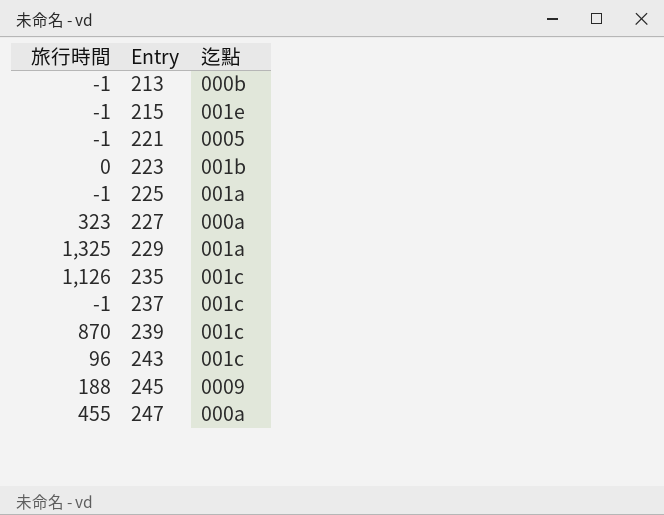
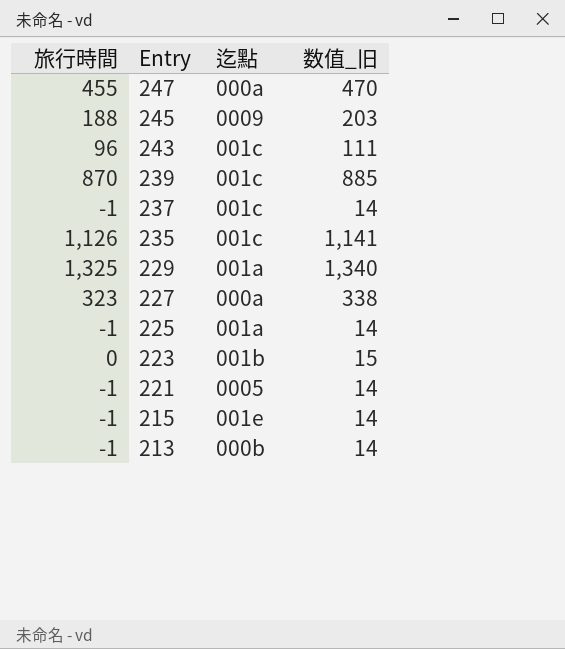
row order: Entry ascending -> Entry descending
column 数值_旧 | formula: none -> [旅行時間] + 15

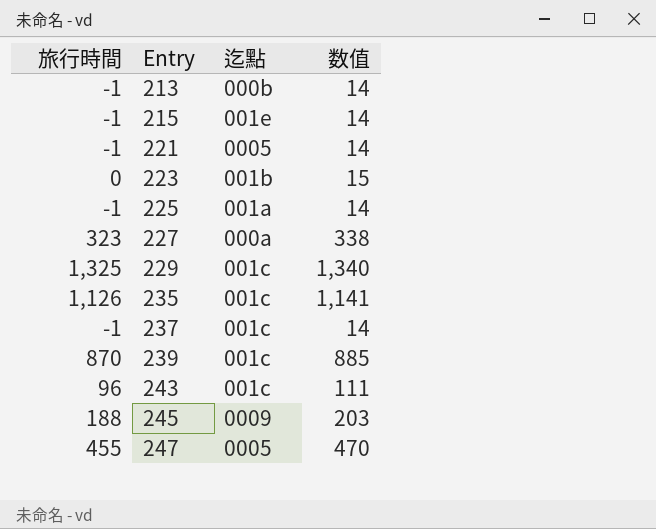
row order: Entry descending -> Entry ascending
column name: 数值_旧 -> 数值
229 | 迄點: 001a -> 001c
247 | 迄點: 000a -> 0005

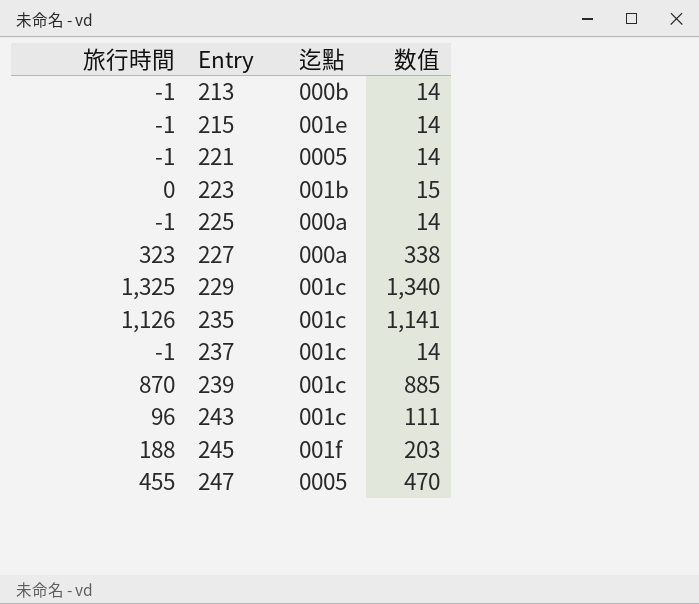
225 | 迄點: 001a -> 000a
245 | 迄點: 0009 -> 001f

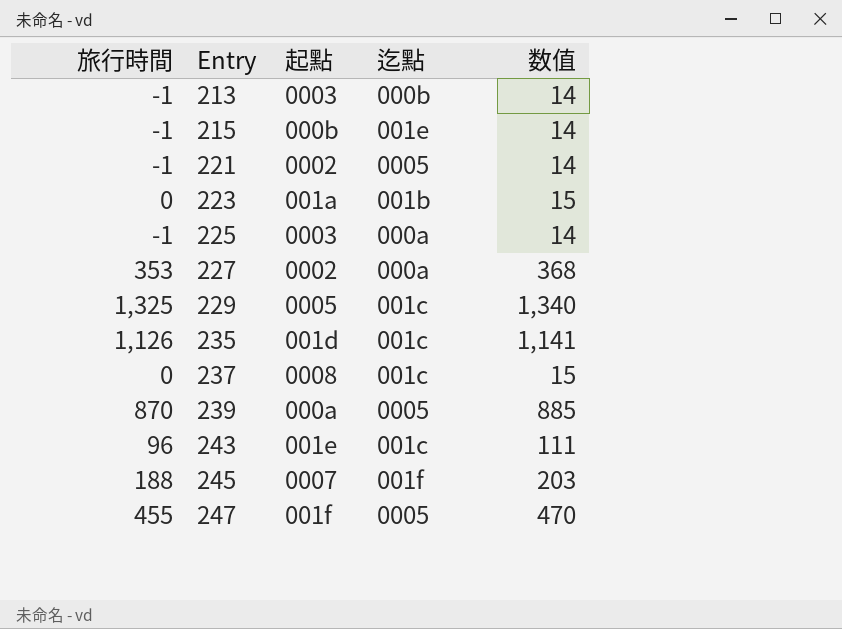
column 起點 | position: none -> 3
227 | 旅行時間: 323 -> 353
227 | 数值: 338 -> 368
237 | 旅行時間: -1 -> 0
237 | 数值: 14 -> 15
239 | 迄點: 001c -> 0005

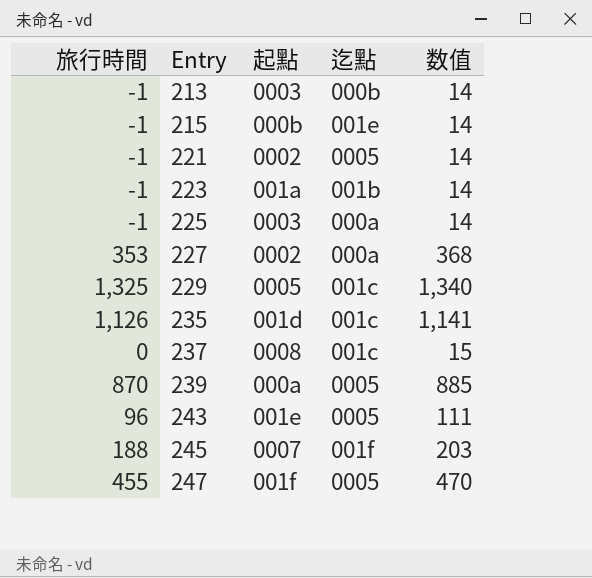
223 | 旅行時間: 0 -> -1
223 | 数值: 15 -> 14
243 | 迄點: 001c -> 0005

